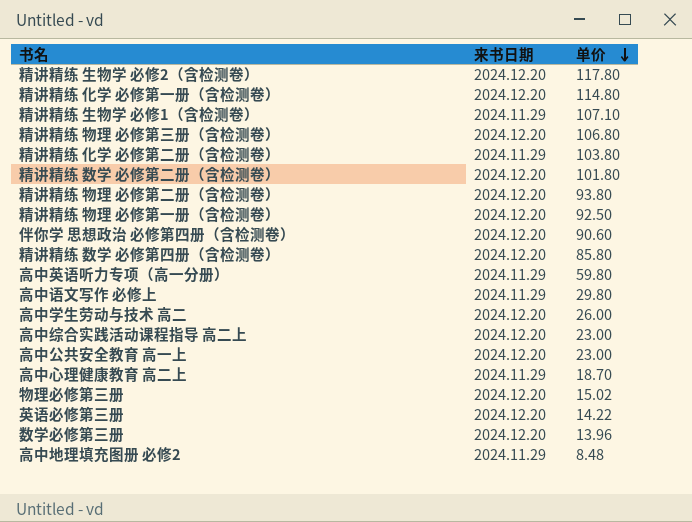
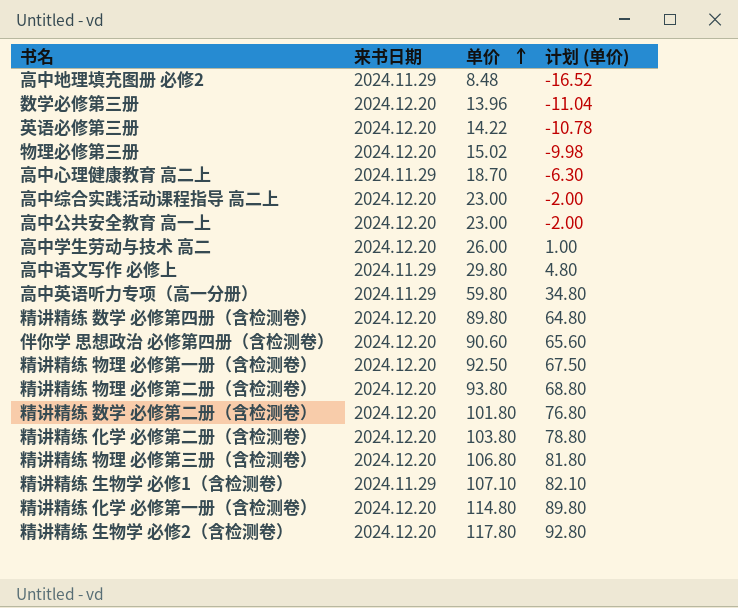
row order: 单价 descending -> 单价 ascending
column 计划 (单价) | formula: none -> [单价] - 25
精讲精练 数学 必修第四册（含检测卷） | 单价: 85.80 -> 89.80
精讲精练 化学 必修第二册（含检测卷） | 来书日期: 2024.11.29 -> 2024.12.20

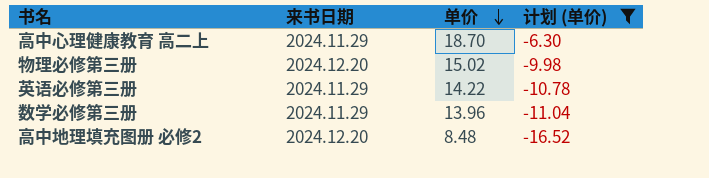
filter: none -> 计划 (单价) <= -6.30
row order: 单价 ascending -> 单价 descending
英语必修第三册 | 来书日期: 2024.12.20 -> 2024.11.29
数学必修第三册 | 来书日期: 2024.12.20 -> 2024.11.29
高中地理填充图册 必修2 | 来书日期: 2024.11.29 -> 2024.12.20

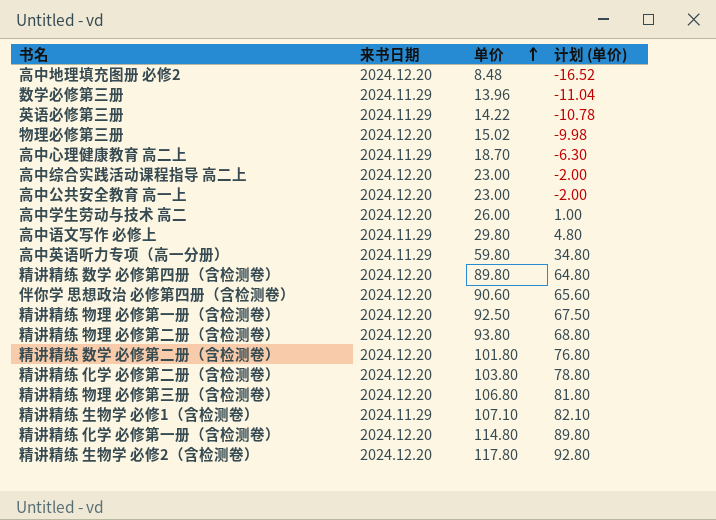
filter: 计划 (单价) <= -6.30 -> none
row order: 单价 descending -> 单价 ascending

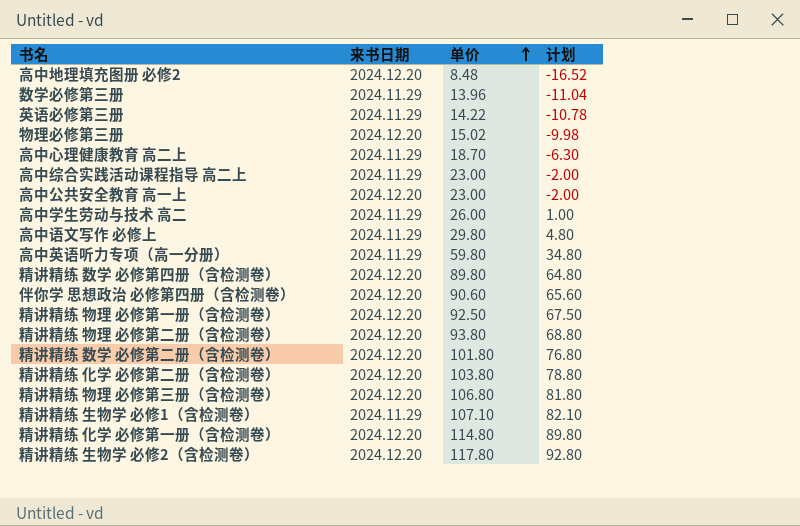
column name: 计划 (单价) -> 计划
高中综合实践活动课程指导 高二上 | 来书日期: 2024.12.20 -> 2024.11.29
高中学生劳动与技术 高二 | 来书日期: 2024.12.20 -> 2024.11.29

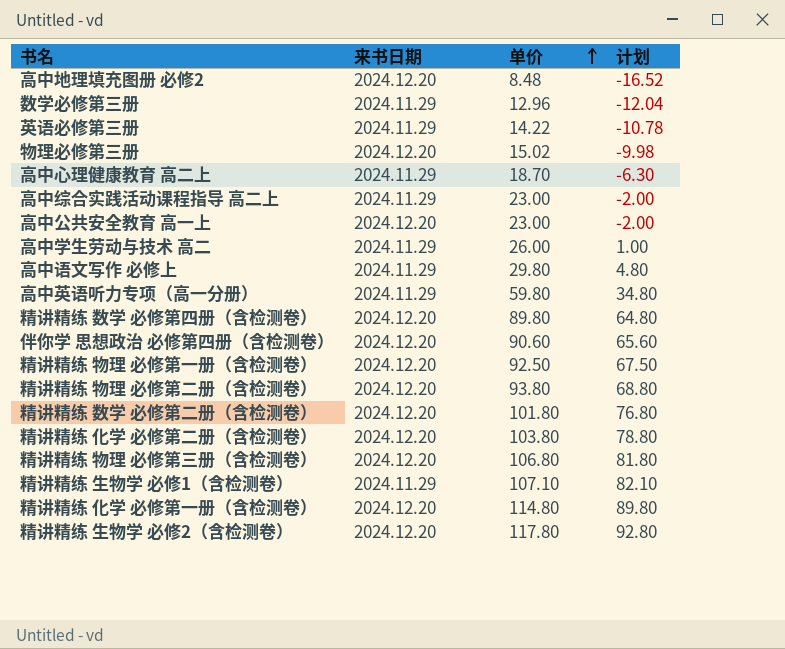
数学必修第三册 | 单价: 13.96 -> 12.96
数学必修第三册 | 计划: -11.04 -> -12.04

